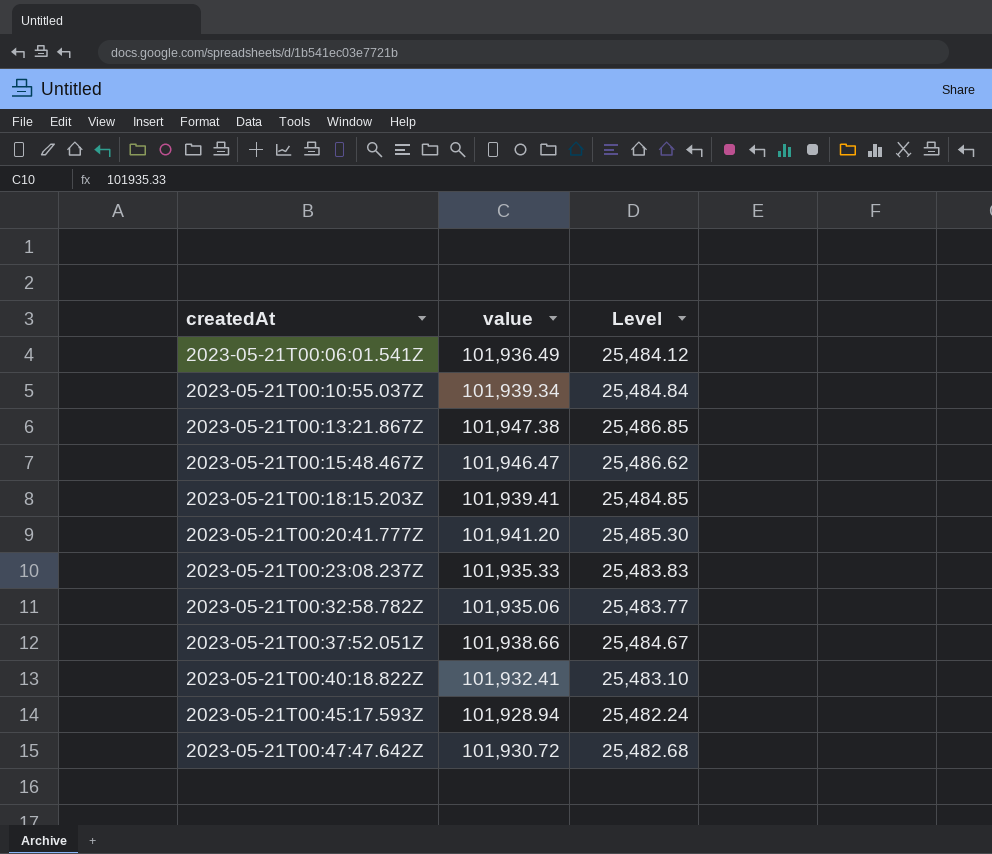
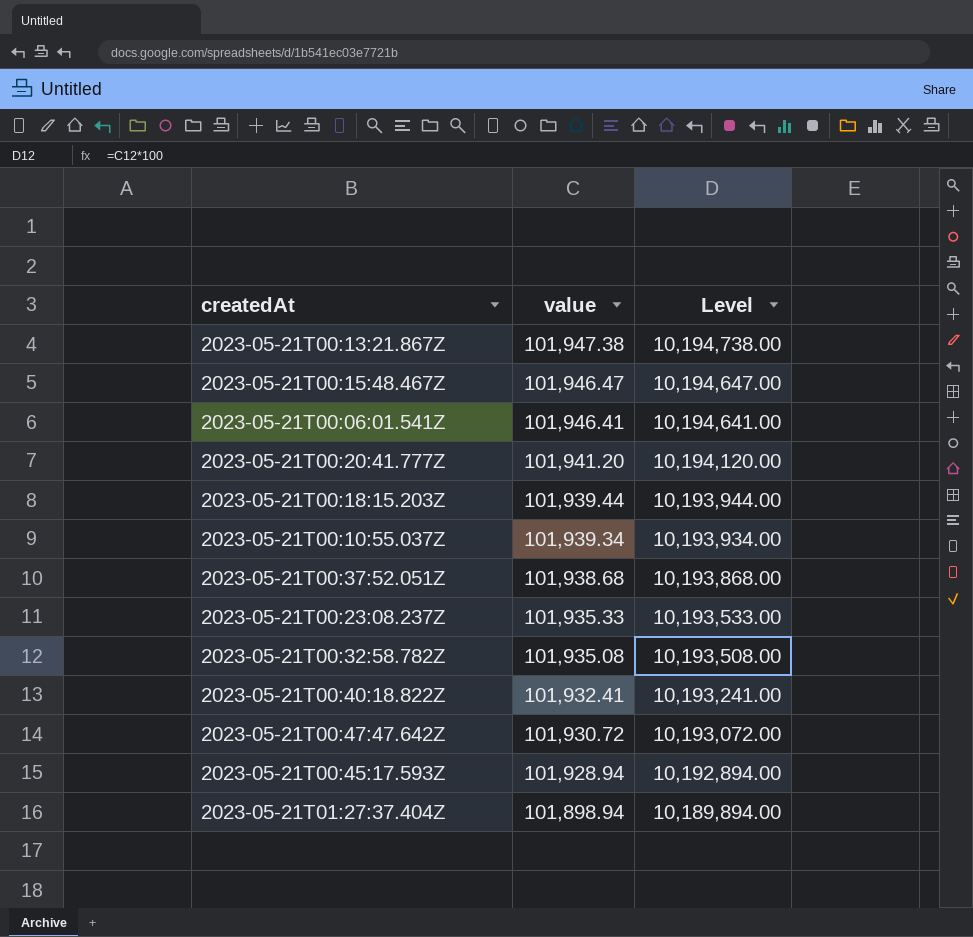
row order: createdAt ascending -> value descending
column Level | formula: [value] * 0.25 -> [value] * 100
2023-05-21T00:06:01.541Z | value: 101,936.49 -> 101,946.41
2023-05-21T00:18:15.203Z | value: 101,939.41 -> 101,939.44
2023-05-21T00:37:52.051Z | value: 101,938.66 -> 101,938.68
2023-05-21T00:32:58.782Z | value: 101,935.06 -> 101,935.08
row 2023-05-21T01:27:37.404Z: none -> 101,898.94 | 10,189,894.00

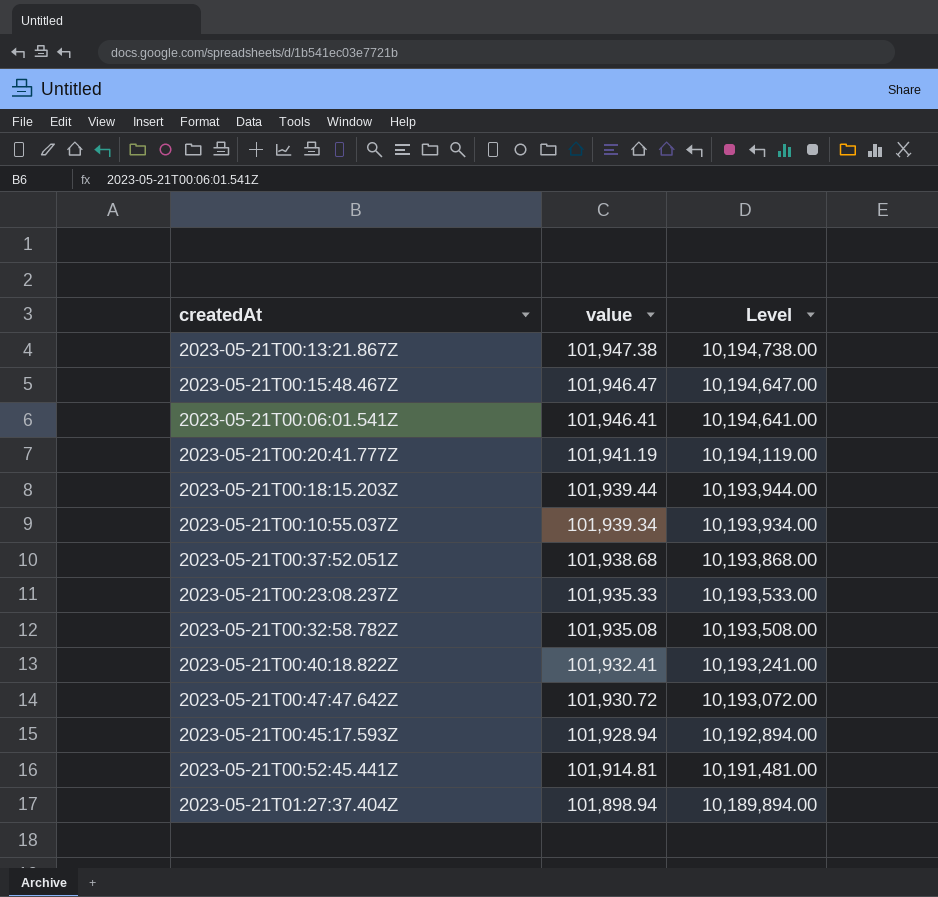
2023-05-21T00:20:41.777Z | value: 101,941.20 -> 101,941.19
2023-05-21T00:20:41.777Z | Level: 10,194,120.00 -> 10,194,119.00
row 2023-05-21T00:52:45.441Z: none -> 101,914.81 | 10,191,481.00

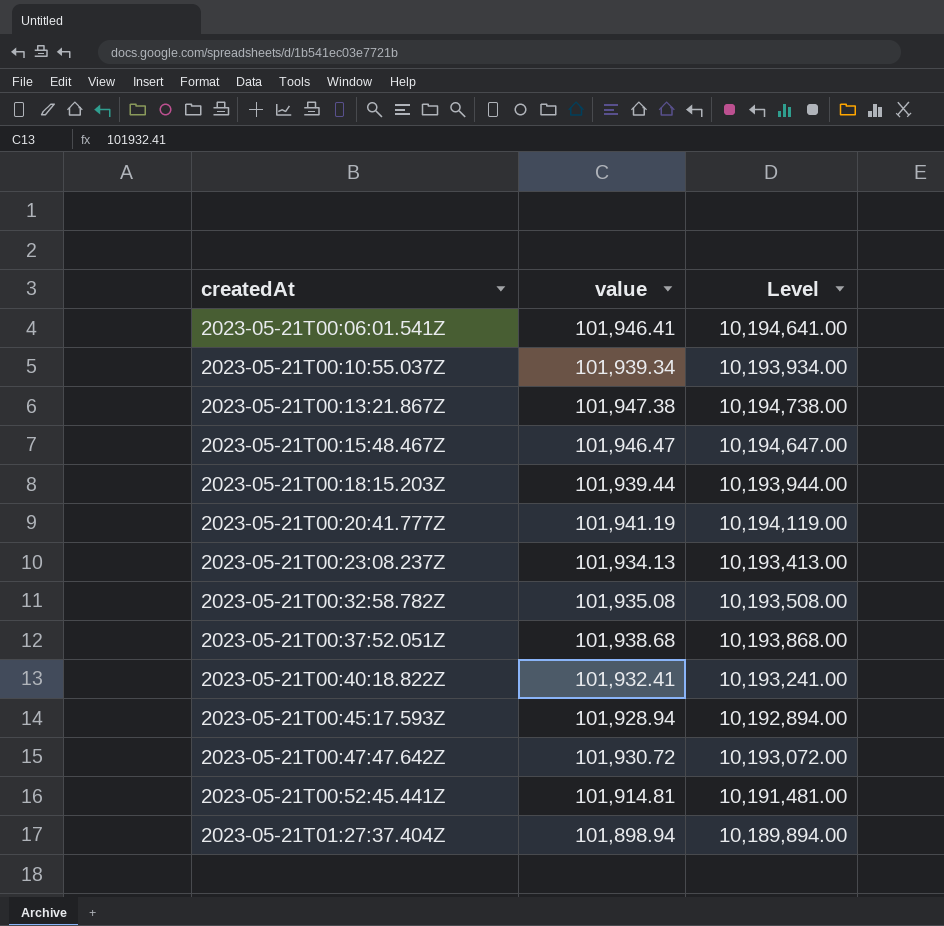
row order: value descending -> createdAt ascending
2023-05-21T00:23:08.237Z | value: 101,935.33 -> 101,934.13
2023-05-21T00:23:08.237Z | Level: 10,193,533.00 -> 10,193,413.00

